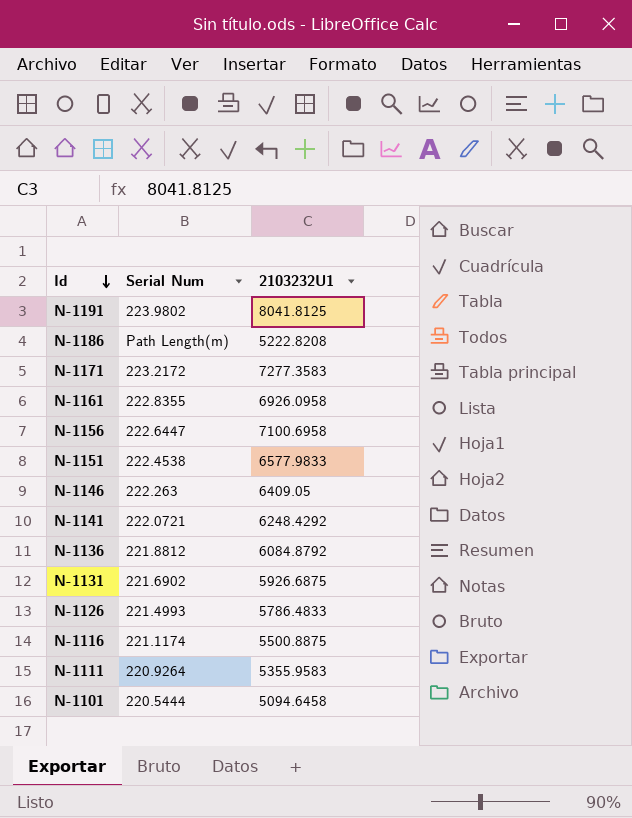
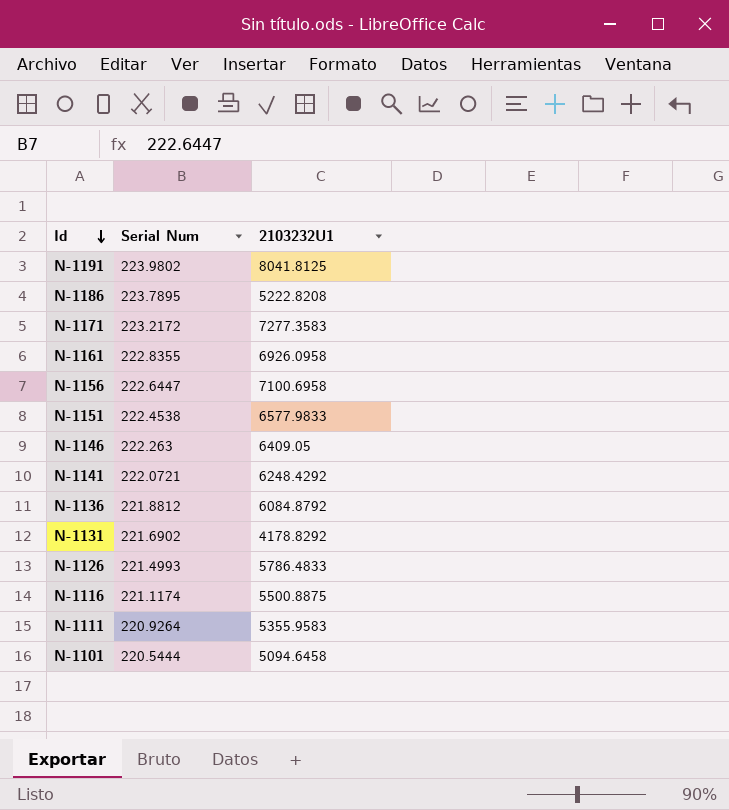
N-1186 | Serial Num: Path Length(m) -> 223.7895
N-1131 | 2103232U1: 5926.6875 -> 4178.8292

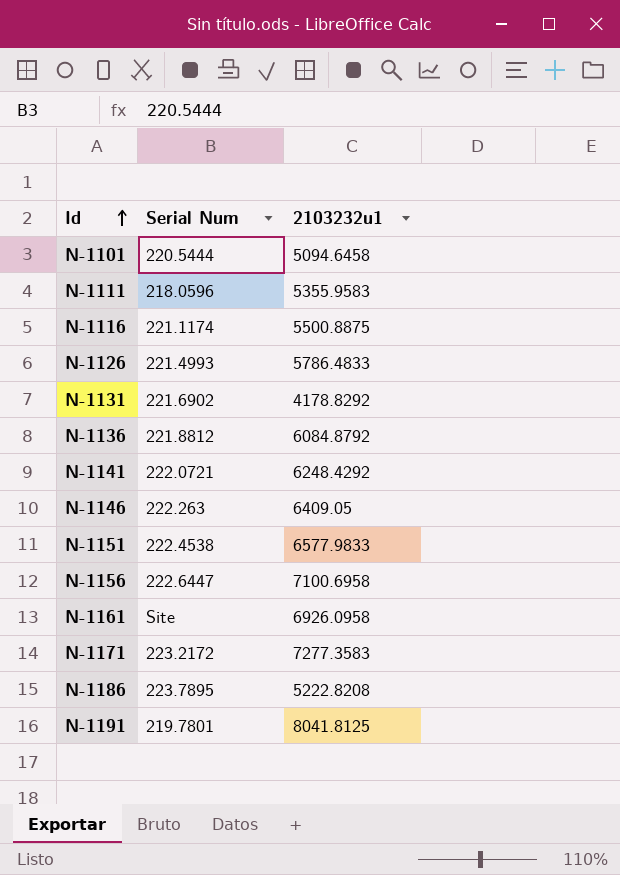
row order: Id descending -> Id ascending
column name: 2103232U1 -> 2103232u1
N-1111 | Serial Num: 220.9264 -> 218.0596
N-1161 | Serial Num: 222.8355 -> Site
N-1191 | Serial Num: 223.9802 -> 219.7801

